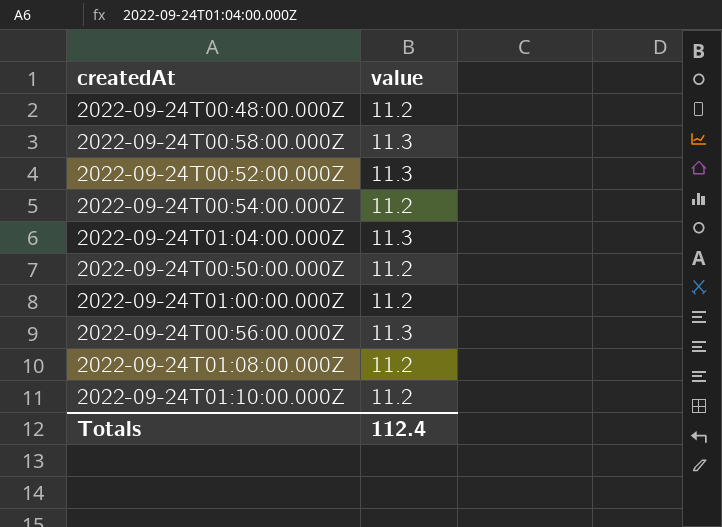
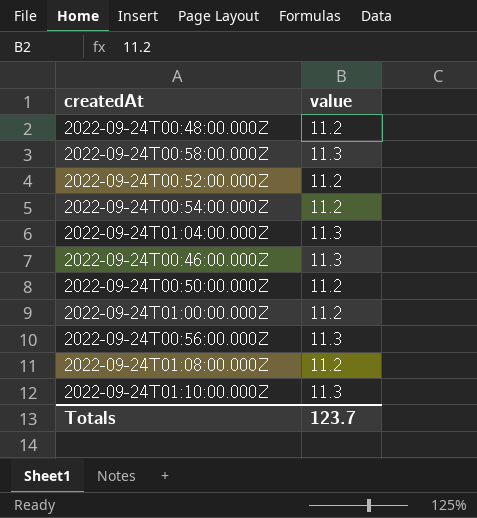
2022-09-24T00:52:00.000Z | value: 11.3 -> 11.2
row 2022-09-24T00:46:00.000Z: none -> 11.3
2022-09-24T01:10:00.000Z | value: 11.2 -> 11.3
Totals | value: 112.4 -> 123.7

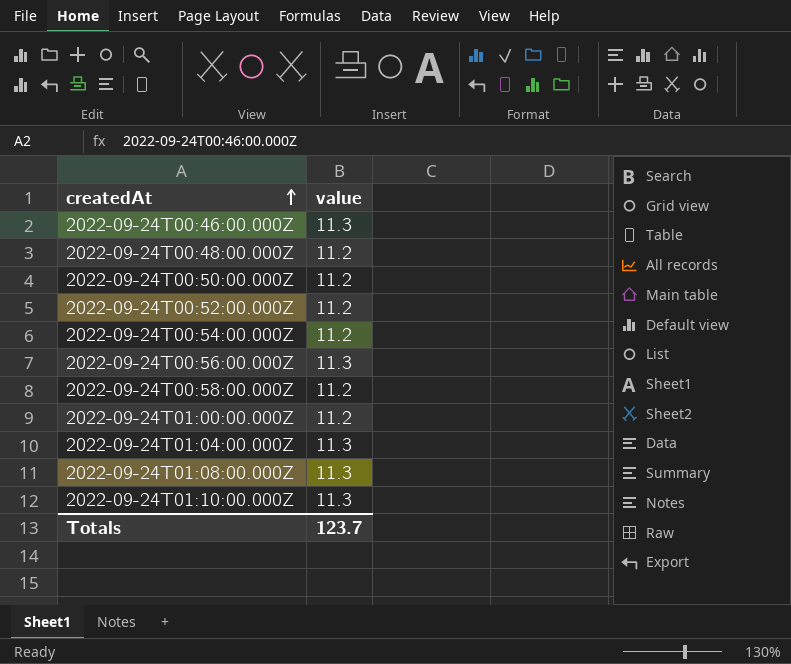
row order: none -> createdAt ascending
2022-09-24T00:58:00.000Z | value: 11.3 -> 11.2
2022-09-24T01:08:00.000Z | value: 11.2 -> 11.3

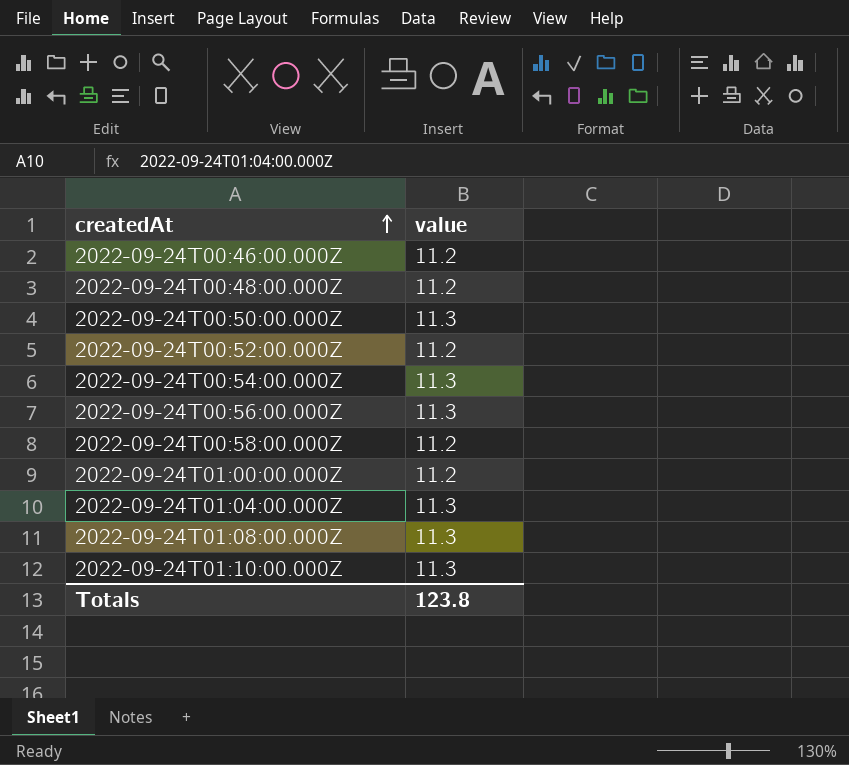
2022-09-24T00:46:00.000Z | value: 11.3 -> 11.2
2022-09-24T00:50:00.000Z | value: 11.2 -> 11.3
2022-09-24T00:54:00.000Z | value: 11.2 -> 11.3
Totals | value: 123.7 -> 123.8

